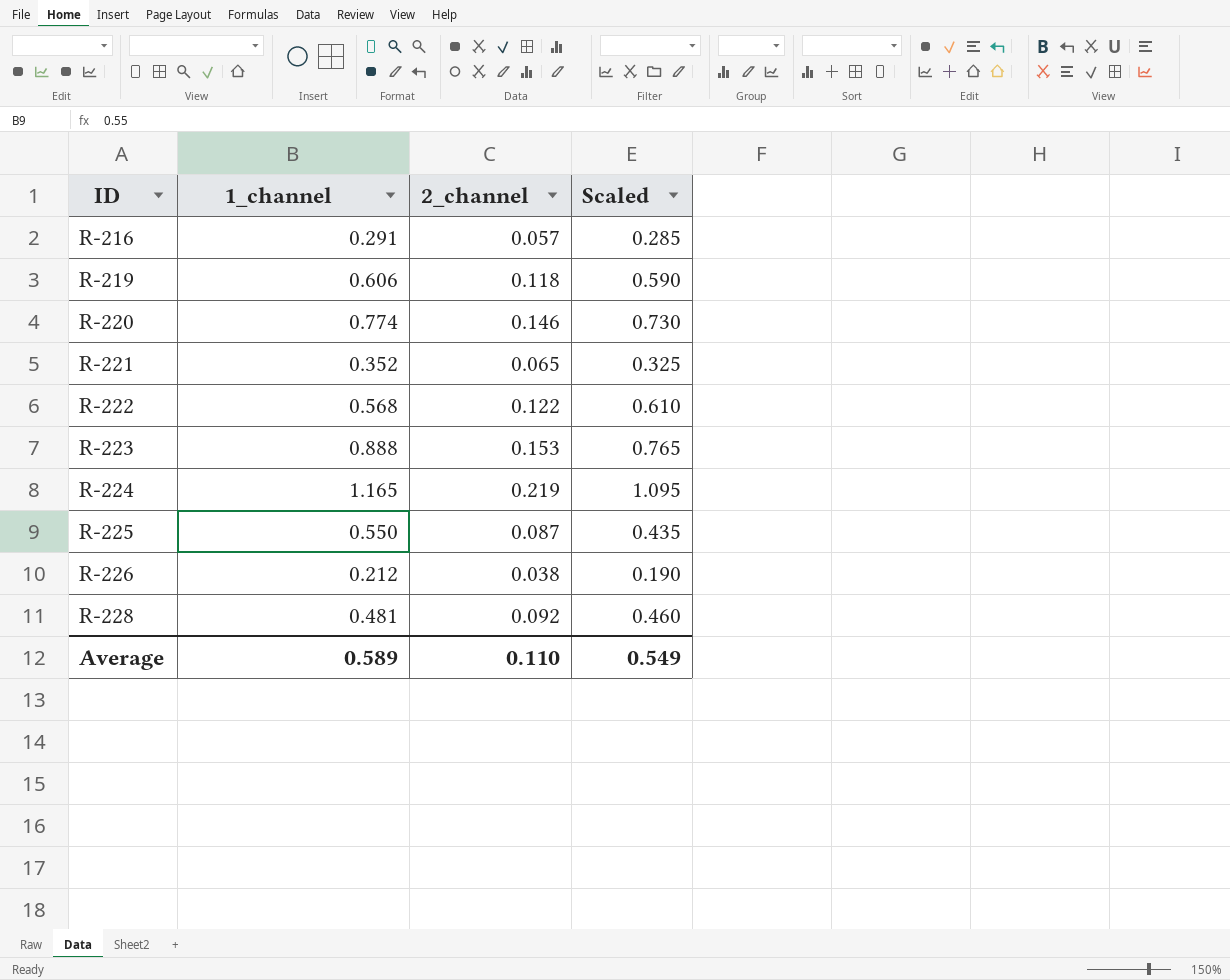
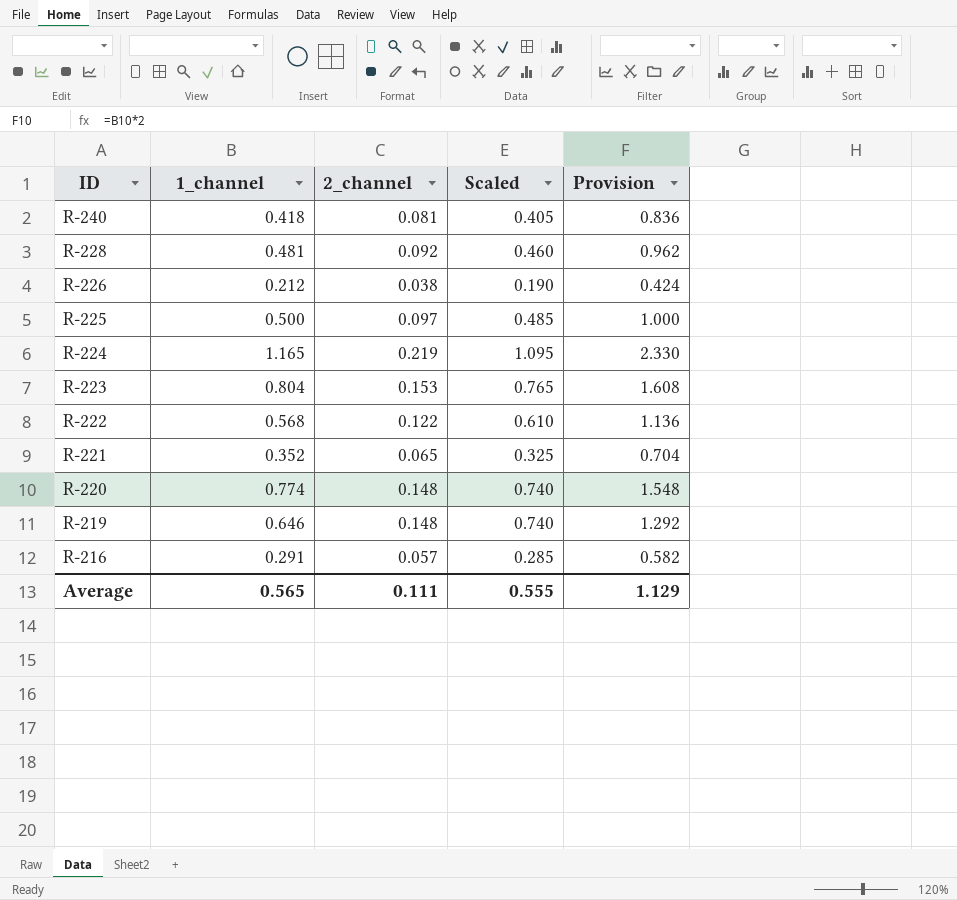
row order: ID ascending -> ID descending
column Provision | formula: none -> [1_channel] * 2
row R-240: none -> 0.418 | 0.081 | 0.405 | 0.836
R-225 | 1_channel: 0.550 -> 0.500
R-225 | 2_channel: 0.087 -> 0.097
R-225 | Scaled: 0.435 -> 0.485
R-223 | 1_channel: 0.888 -> 0.804
R-220 | 2_channel: 0.146 -> 0.148
R-220 | Scaled: 0.730 -> 0.740
R-219 | 1_channel: 0.606 -> 0.646
R-219 | 2_channel: 0.118 -> 0.148
R-219 | Scaled: 0.590 -> 0.740
Average | 1_channel: 0.589 -> 0.565
Average | 2_channel: 0.110 -> 0.111
Average | Scaled: 0.549 -> 0.555

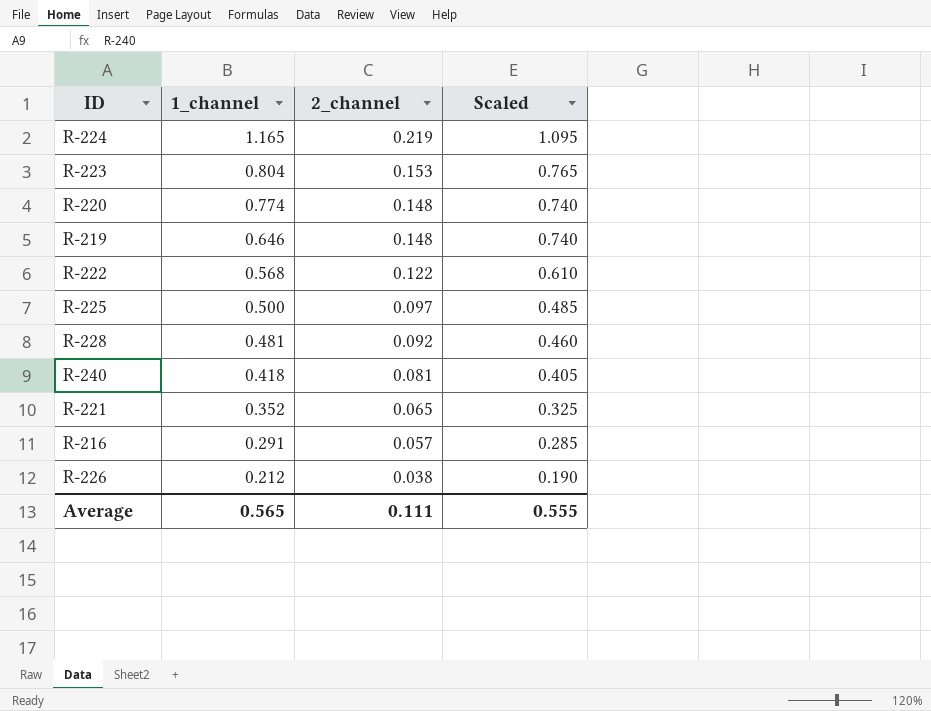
row order: ID descending -> 1_channel descending
column Provision | formula: [1_channel] * 2 -> none

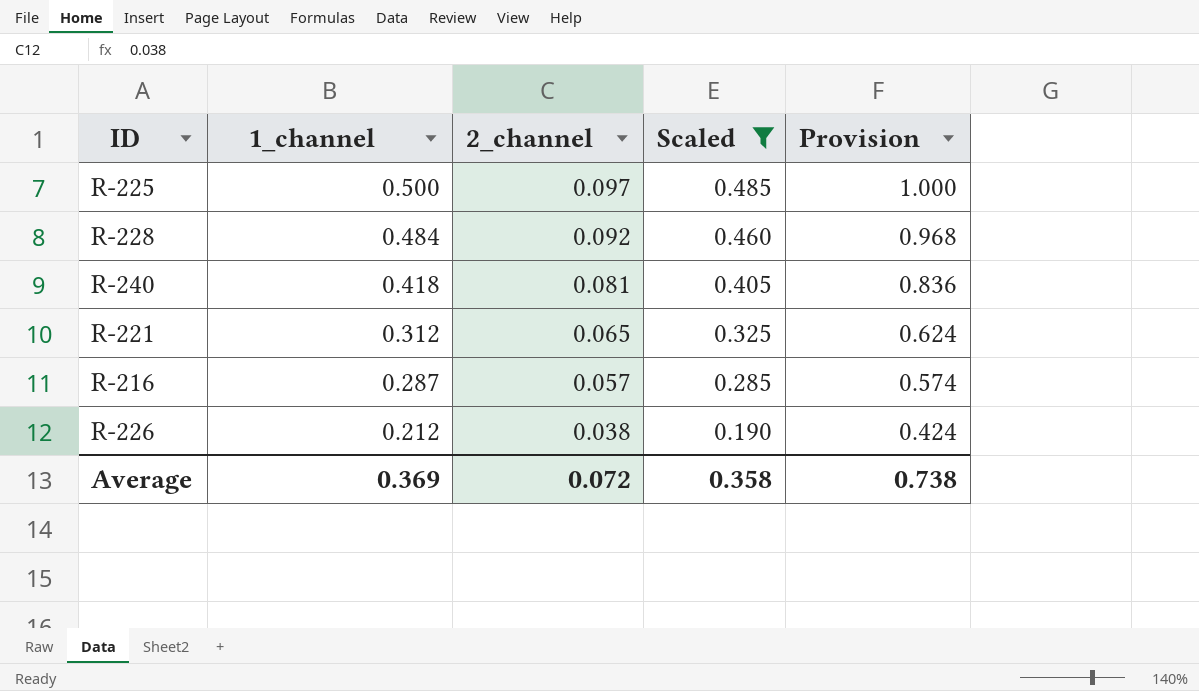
filter: none -> Scaled <= 0.485
column Provision | formula: none -> [1_channel] * 2
R-228 | 1_channel: 0.481 -> 0.484
R-221 | 1_channel: 0.352 -> 0.312
R-216 | 1_channel: 0.291 -> 0.287
Average | 1_channel: 0.565 -> 0.369
Average | 2_channel: 0.111 -> 0.072
Average | Scaled: 0.555 -> 0.358

